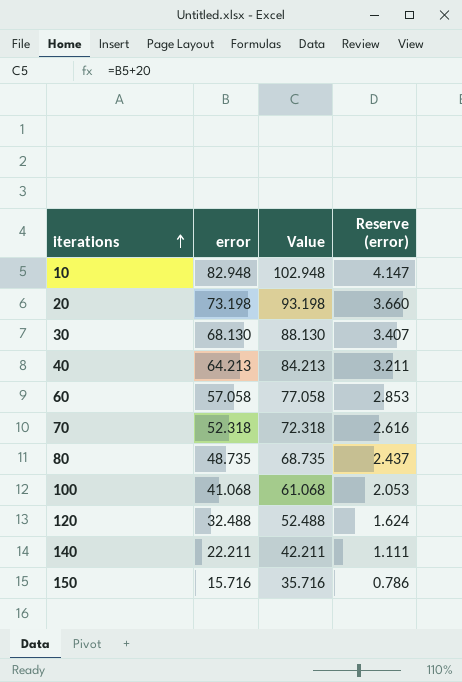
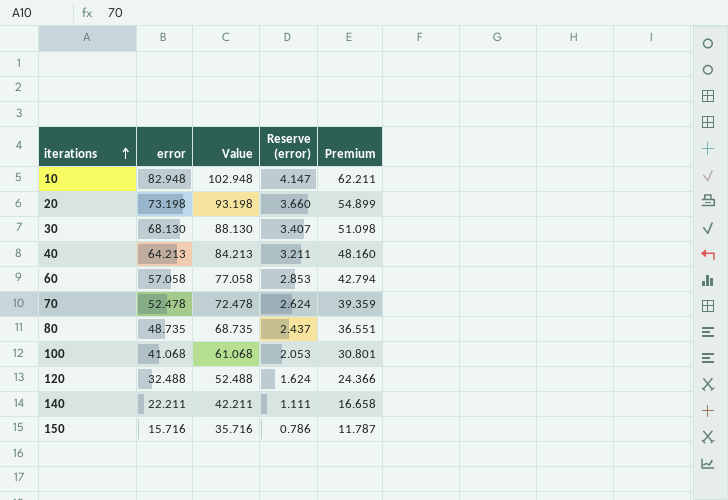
column Premium | formula: none -> [error] * 0.75
70 | error: 52.318 -> 52.478
70 | Value: 72.318 -> 72.478
70 | Reserve (error): 2.616 -> 2.624

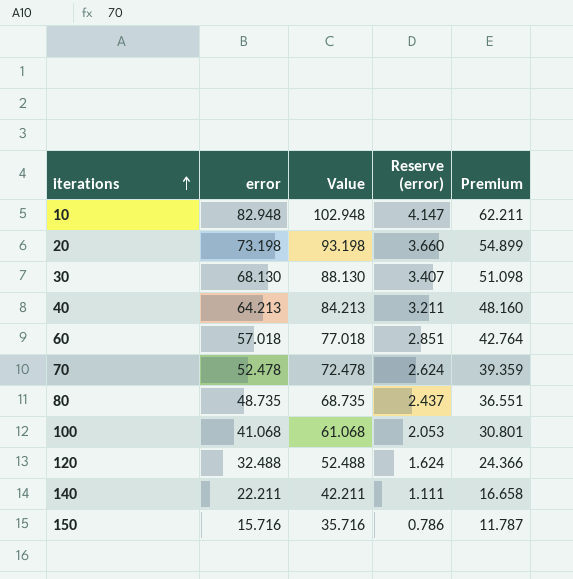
60 | error: 57.058 -> 57.018
60 | Value: 77.058 -> 77.018
60 | Reserve (error): 2.853 -> 2.851
60 | Premium: 42.794 -> 42.764

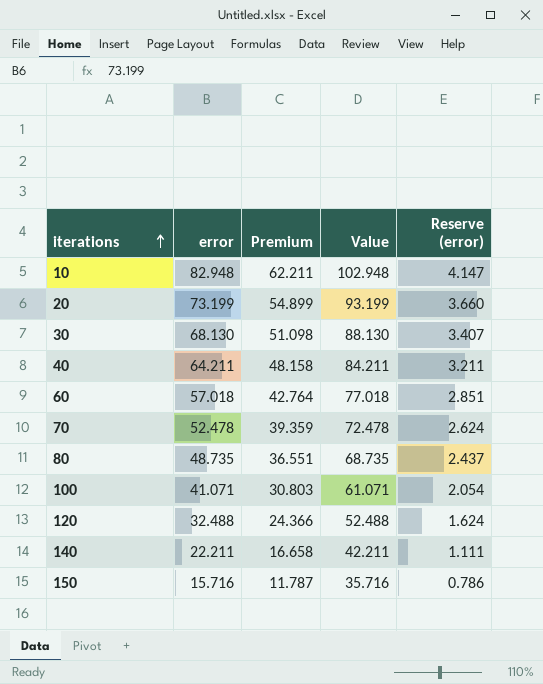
column Premium | position: 5 -> 3
20 | error: 73.198 -> 73.199
20 | Value: 93.198 -> 93.199
40 | error: 64.213 -> 64.211
40 | Premium: 48.160 -> 48.158
40 | Value: 84.213 -> 84.211
100 | error: 41.068 -> 41.071
100 | Premium: 30.801 -> 30.803
100 | Value: 61.068 -> 61.071
100 | Reserve (error): 2.053 -> 2.054

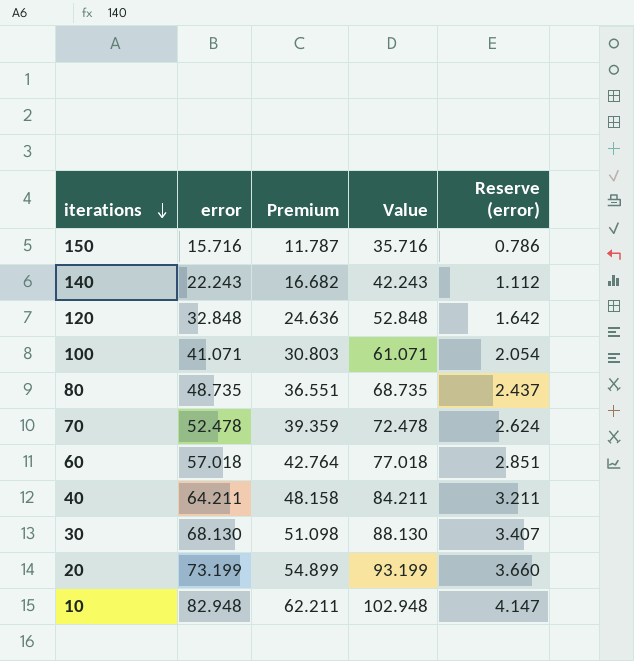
row order: iterations ascending -> iterations descending
140 | error: 22.211 -> 22.243
140 | Premium: 16.658 -> 16.682
140 | Value: 42.211 -> 42.243
140 | Reserve (error): 1.111 -> 1.112
120 | error: 32.488 -> 32.848
120 | Premium: 24.366 -> 24.636
120 | Value: 52.488 -> 52.848
120 | Reserve (error): 1.624 -> 1.642

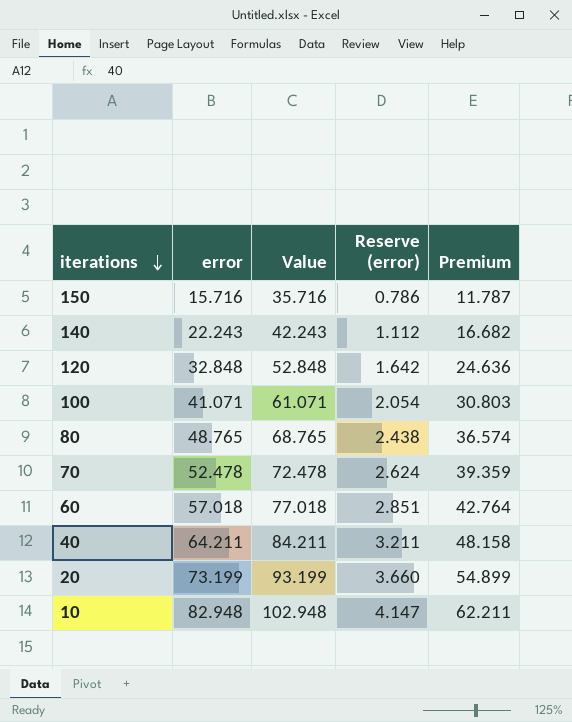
column Premium | position: 3 -> 5
row 30: 68.130 | 51.098 | 88.130 | 3.407 -> none
80 | error: 48.735 -> 48.765
80 | Value: 68.735 -> 68.765
80 | Reserve (error): 2.437 -> 2.438
80 | Premium: 36.551 -> 36.574

